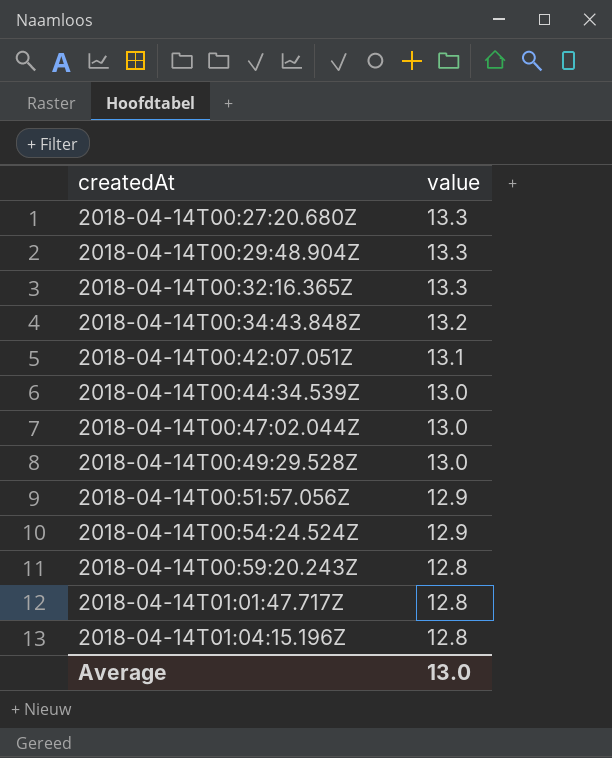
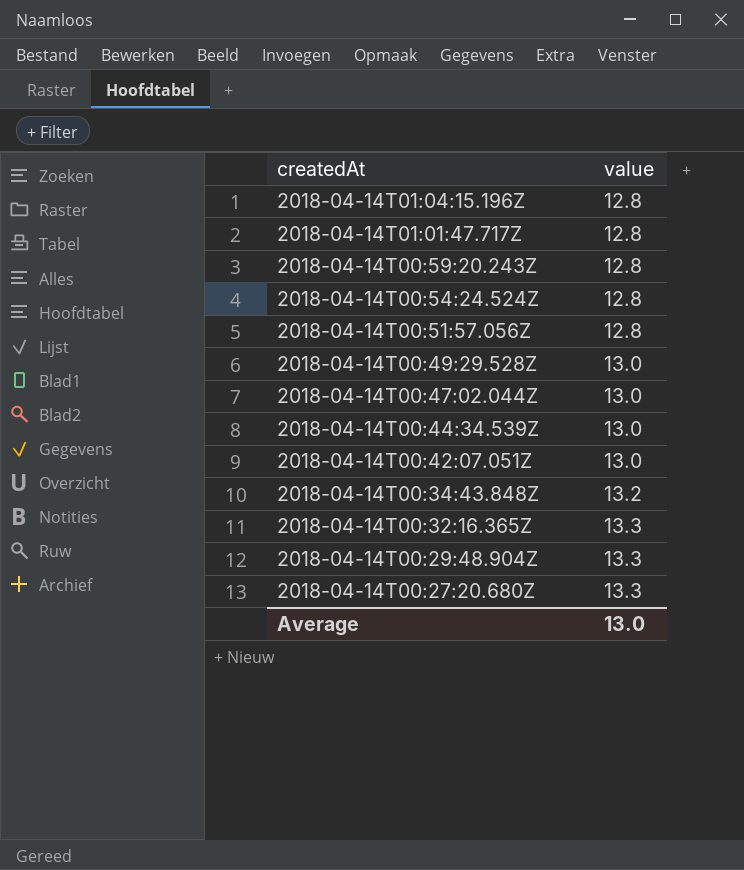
row order: createdAt ascending -> createdAt descending
2018-04-14T00:54:24.524Z | value: 12.9 -> 12.8
2018-04-14T00:51:57.056Z | value: 12.9 -> 12.8
2018-04-14T00:42:07.051Z | value: 13.1 -> 13.0

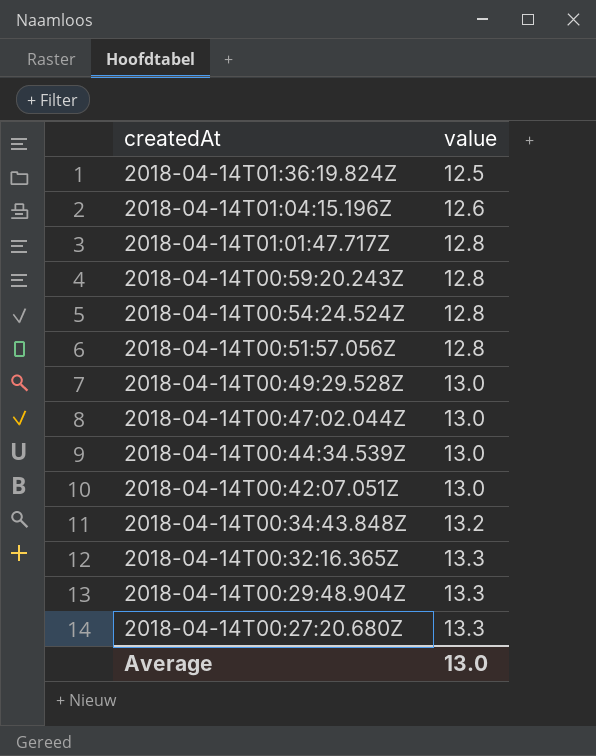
row 2018-04-14T01:36:19.824Z: none -> 12.5
2018-04-14T01:04:15.196Z | value: 12.8 -> 12.6

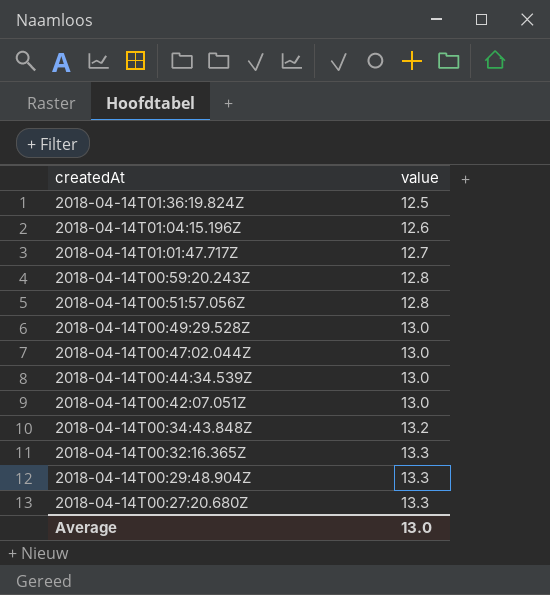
row 2018-04-14T00:54:24.524Z: 12.8 -> none
2018-04-14T01:01:47.717Z | value: 12.8 -> 12.7

